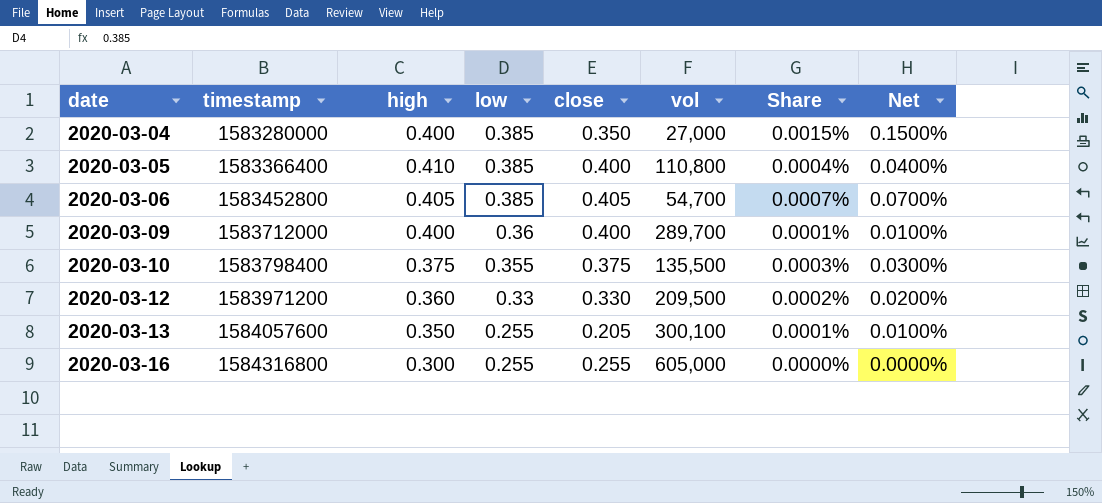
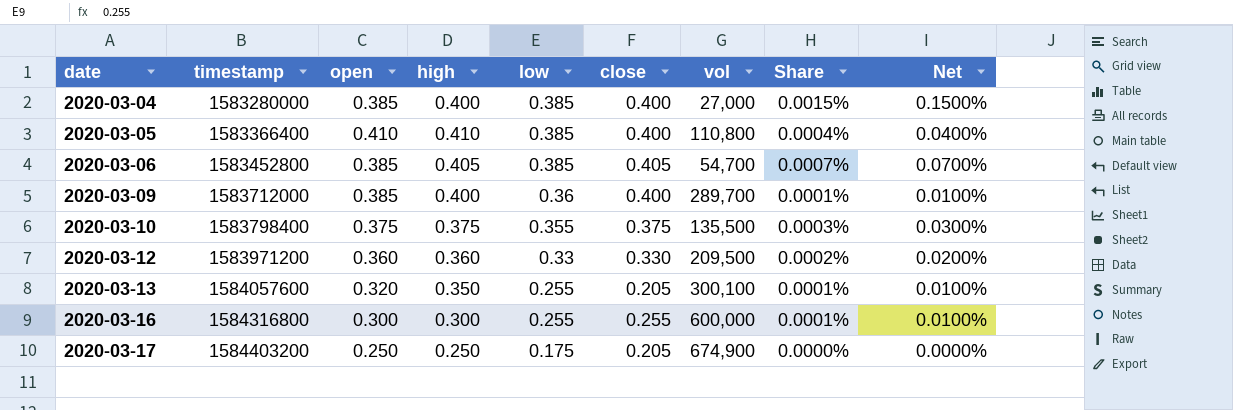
column open | position: none -> 3
2020-03-04 | close: 0.350 -> 0.400
2020-03-16 | vol: 605,000 -> 600,000
2020-03-16 | Share: 0.0000% -> 0.0001%
2020-03-16 | Net: 0.0000% -> 0.0100%
row 2020-03-17: none -> 1584403200 | 0.250 | 0.250 | 0.175 | 0.205 | 674,900 | 0.0000% | 0.0000%

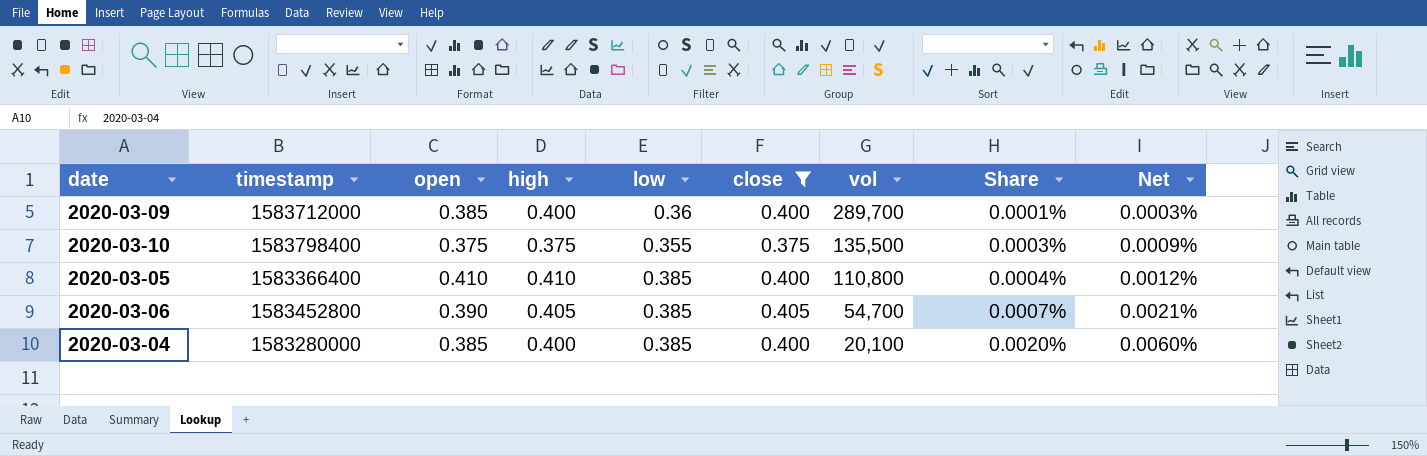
filter: none -> close >= 0.375
row order: date ascending -> vol descending
column Net | formula: [Share] * 100 -> [Share] * 3
2020-03-06 | open: 0.385 -> 0.390
2020-03-04 | vol: 27,000 -> 20,100
2020-03-04 | Share: 0.0015% -> 0.0020%

